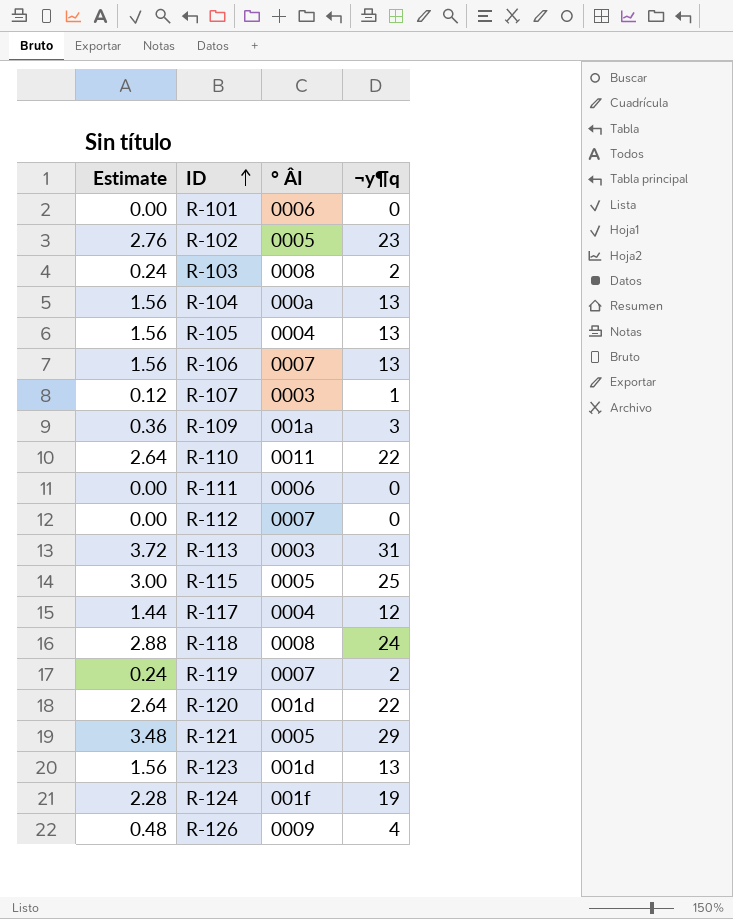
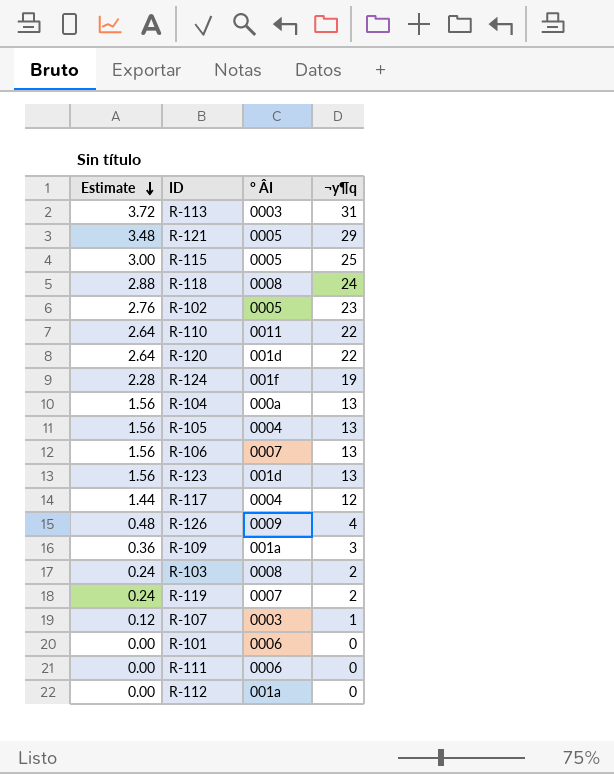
row order: ID ascending -> Estimate descending
R-112 | ° ÂI: 0007 -> 001a

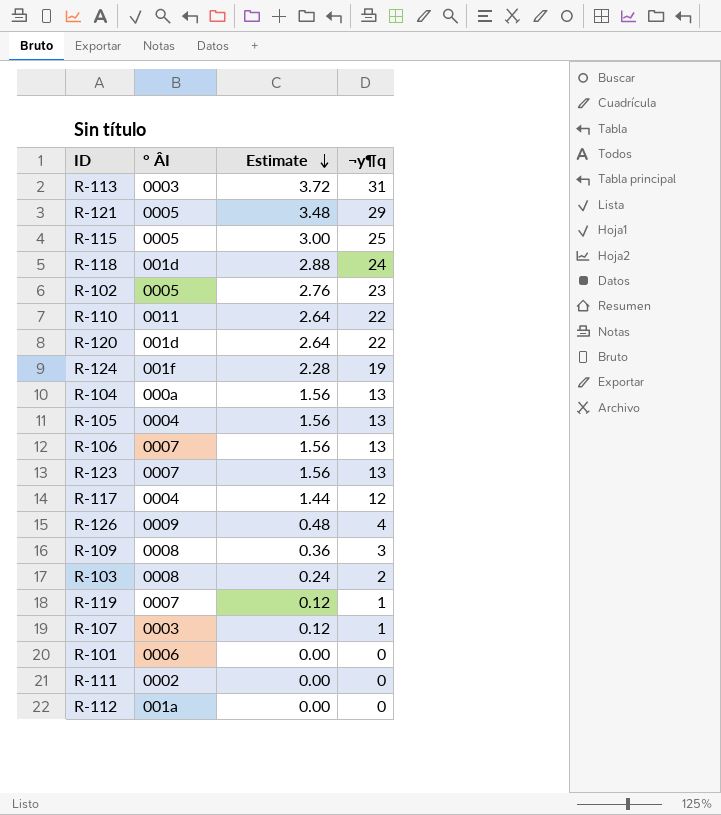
column Estimate | position: 1 -> 3
R-118 | ° ÂI: 0008 -> 001d
R-123 | ° ÂI: 001d -> 0007
R-109 | ° ÂI: 001a -> 0008
R-119 | Estimate: 0.24 -> 0.12
R-119 | ¬y¶q: 2 -> 1
R-111 | ° ÂI: 0006 -> 0002

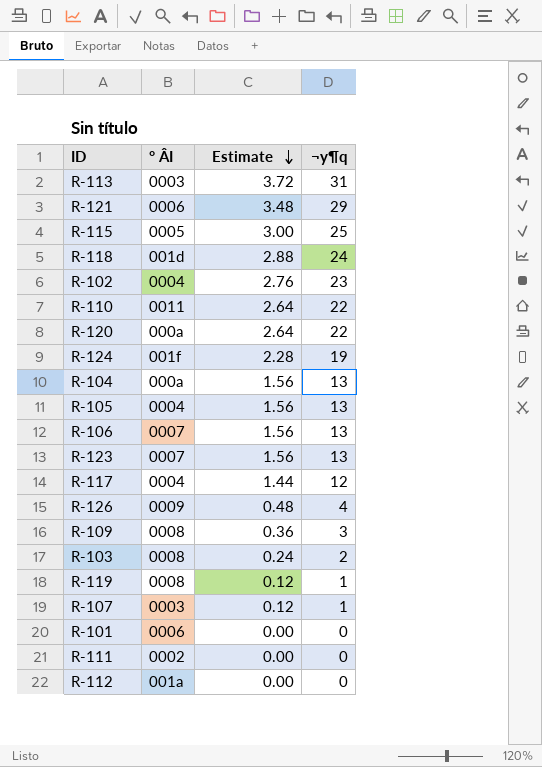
R-121 | ° ÂI: 0005 -> 0006
R-102 | ° ÂI: 0005 -> 0004
R-120 | ° ÂI: 001d -> 000a
R-119 | ° ÂI: 0007 -> 0008

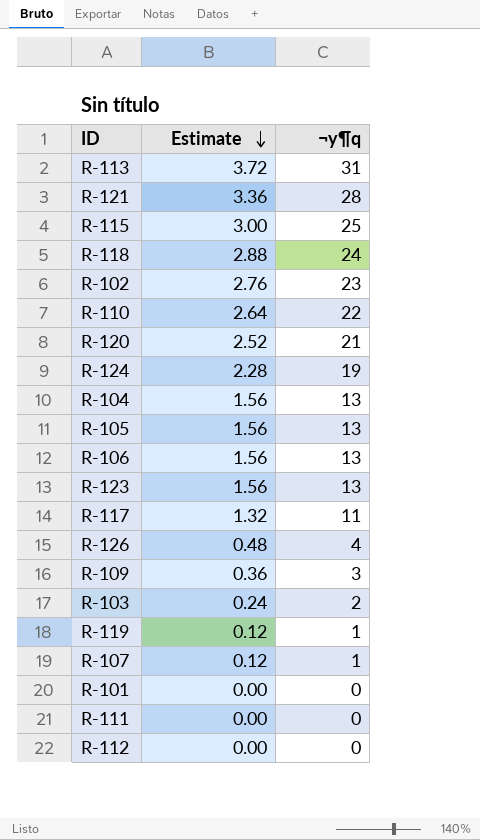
column ° ÂI | position: 2 -> none
R-121 | Estimate: 3.48 -> 3.36
R-121 | ¬y¶q: 29 -> 28
R-120 | Estimate: 2.64 -> 2.52
R-120 | ¬y¶q: 22 -> 21
R-117 | Estimate: 1.44 -> 1.32
R-117 | ¬y¶q: 12 -> 11

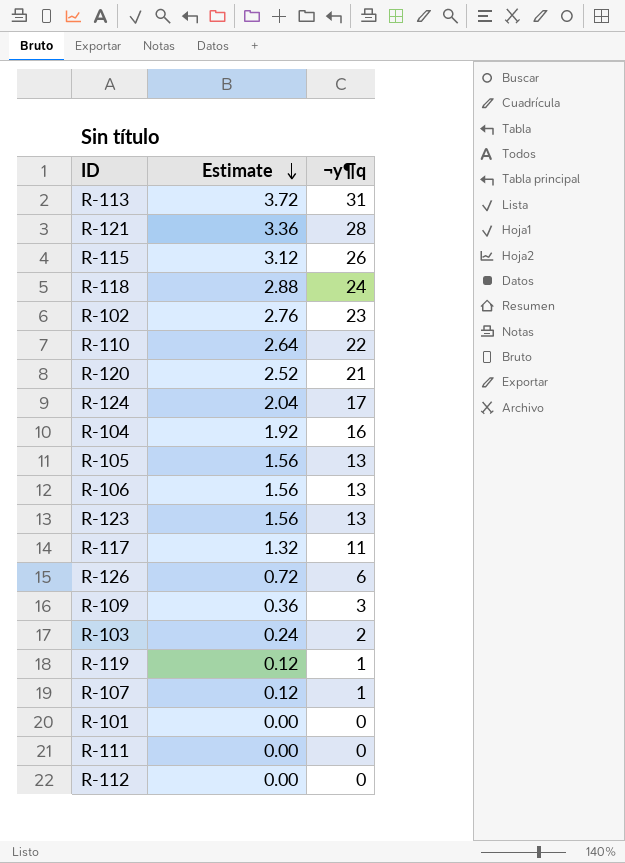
R-115 | Estimate: 3.00 -> 3.12
R-115 | ¬y¶q: 25 -> 26
R-124 | Estimate: 2.28 -> 2.04
R-124 | ¬y¶q: 19 -> 17
R-104 | Estimate: 1.56 -> 1.92
R-104 | ¬y¶q: 13 -> 16
R-126 | Estimate: 0.48 -> 0.72
R-126 | ¬y¶q: 4 -> 6

